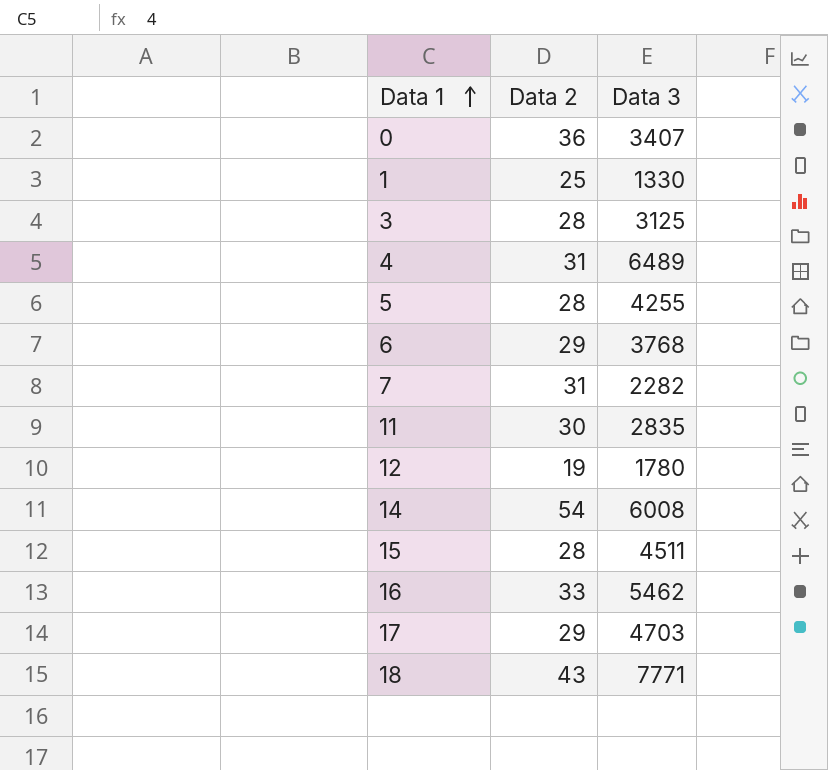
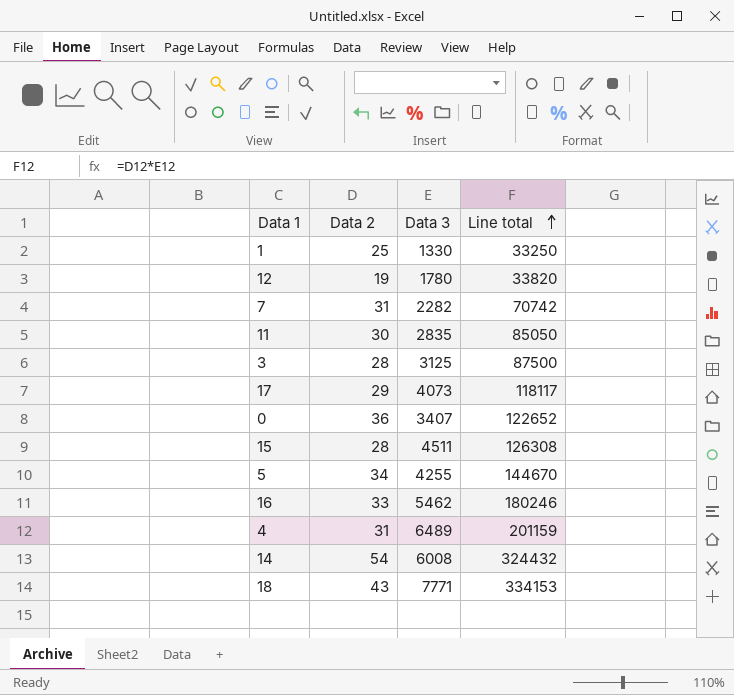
row order: Data 1 ascending -> Line total ascending
column Line total | formula: none -> [Data 2] * [Data 3]
row 6: 29 | 3768 -> none
17 | Data 3: 4703 -> 4073
5 | Data 2: 28 -> 34

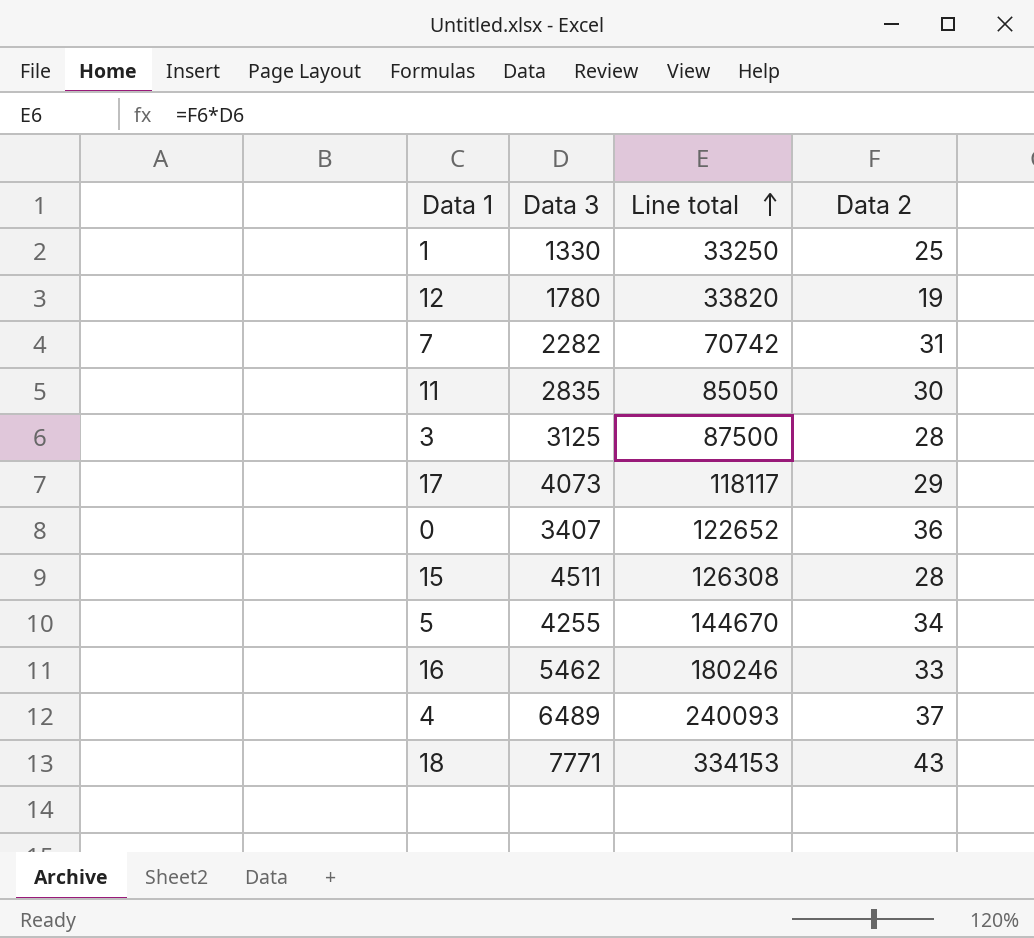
column Data 2 | position: 2 -> 4
row 14: 54 | 6008 | 324432 -> none
4 | Line total: 201159 -> 240093
4 | Data 2: 31 -> 37

